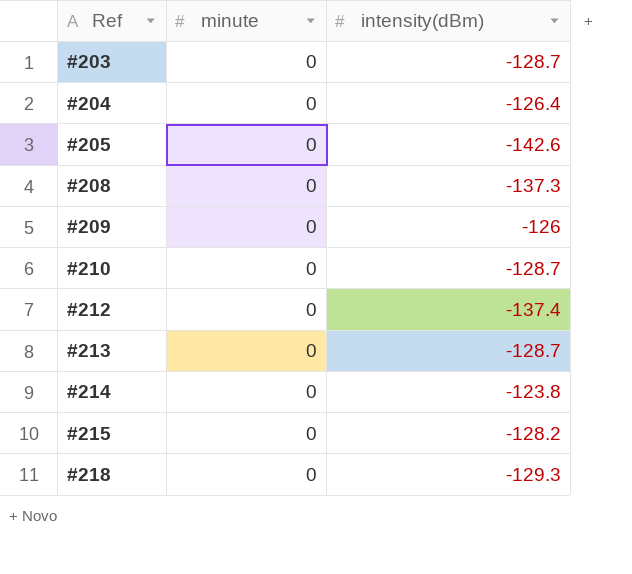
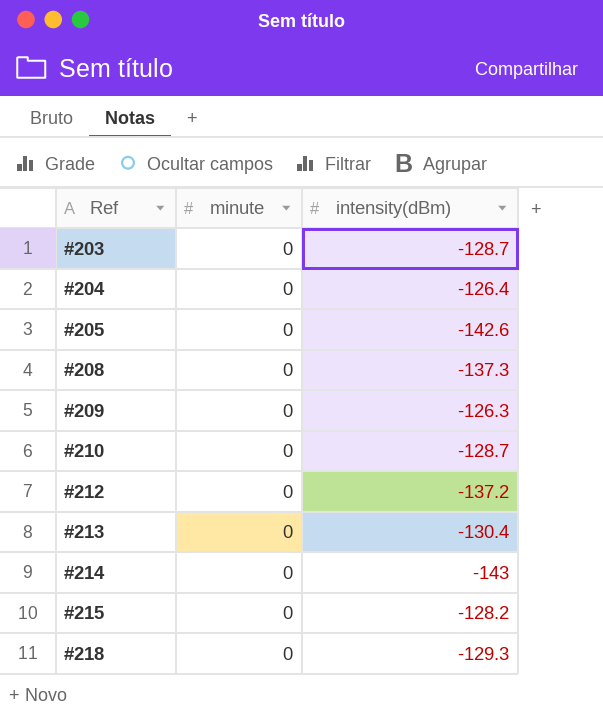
#209 | intensity(dBm): -126 -> -126.3
#212 | intensity(dBm): -137.4 -> -137.2
#213 | intensity(dBm): -128.7 -> -130.4
#214 | intensity(dBm): -123.8 -> -143

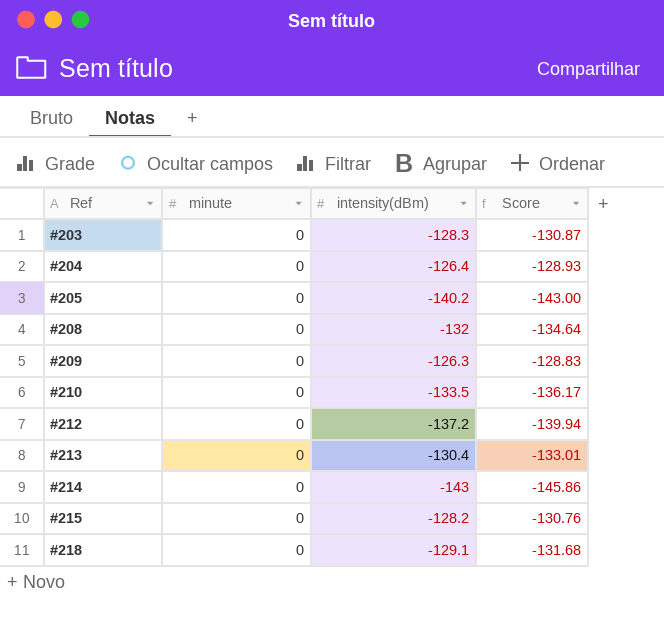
column Score | formula: none -> [intensity(dBm)] * 1.02
#203 | intensity(dBm): -128.7 -> -128.3
#205 | intensity(dBm): -142.6 -> -140.2
#208 | intensity(dBm): -137.3 -> -132
#210 | intensity(dBm): -128.7 -> -133.5
#218 | intensity(dBm): -129.3 -> -129.1

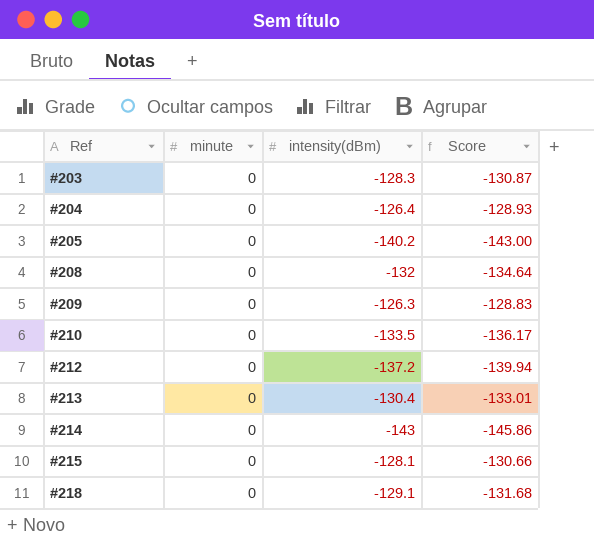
#215 | intensity(dBm): -128.2 -> -128.1
#215 | Score: -130.76 -> -130.66

